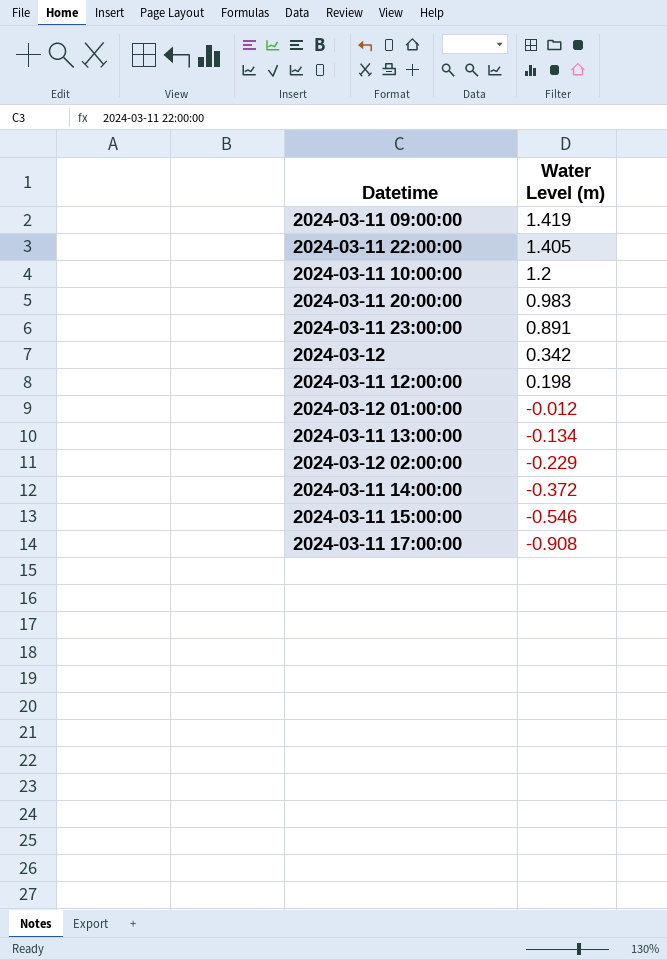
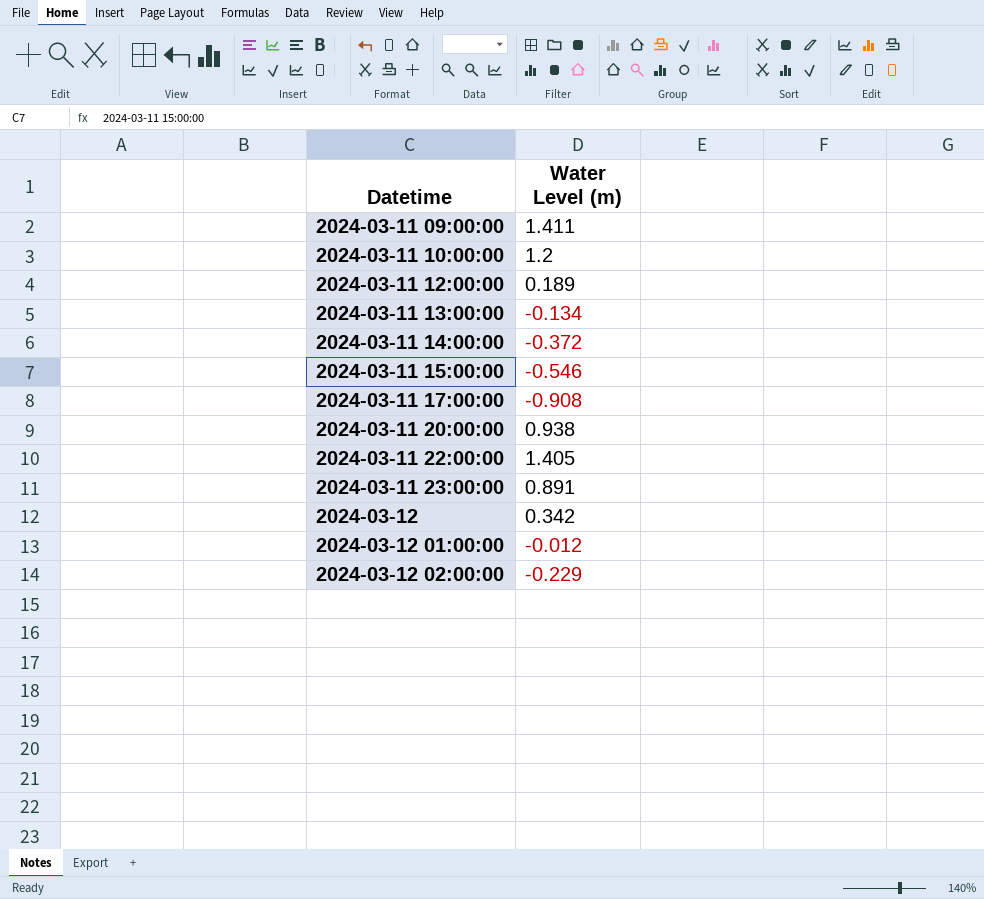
row order: Water Level (m) descending -> Datetime ascending
2024-03-11 09:00:00 | Water Level (m): 1.419 -> 1.411
2024-03-11 12:00:00 | Water Level (m): 0.198 -> 0.189
2024-03-11 20:00:00 | Water Level (m): 0.983 -> 0.938

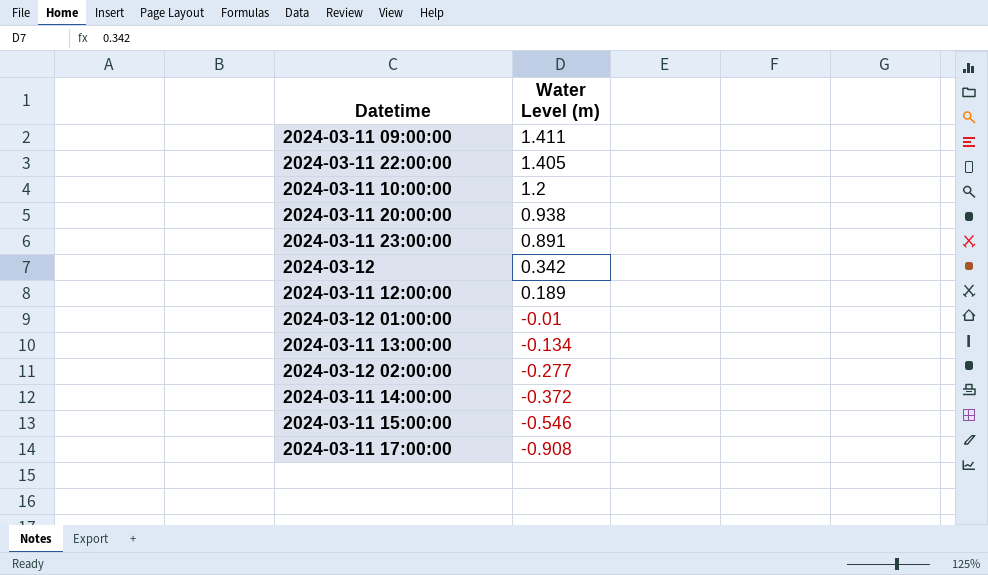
row order: Datetime ascending -> Water Level (m) descending
2024-03-12 01:00:00 | Water Level (m): -0.012 -> -0.01
2024-03-12 02:00:00 | Water Level (m): -0.229 -> -0.277

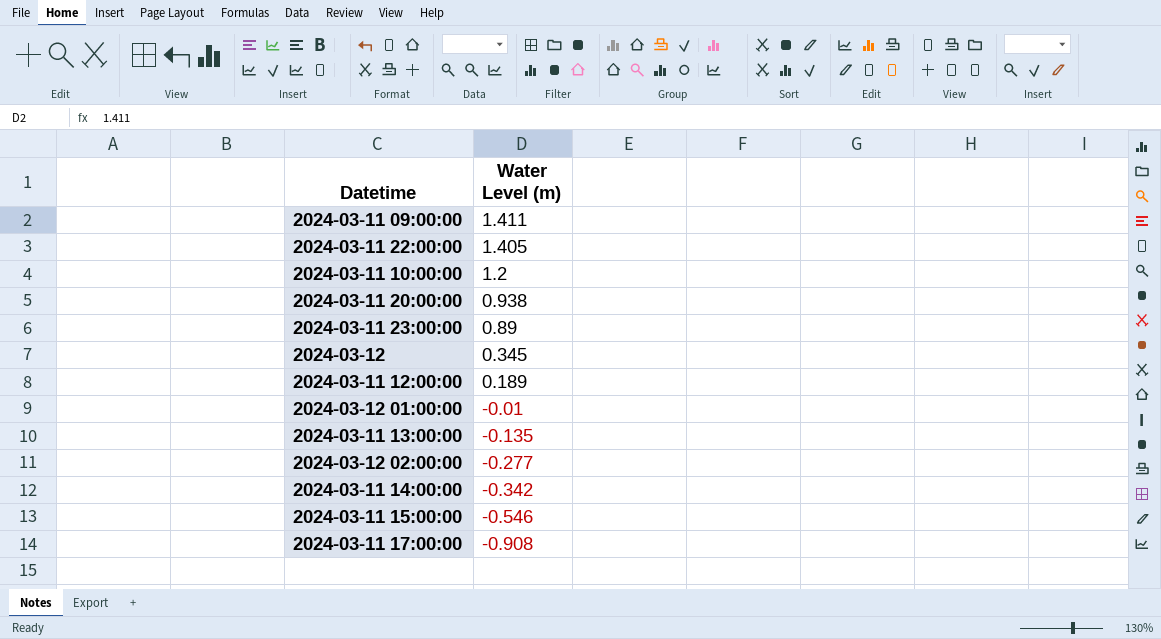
2024-03-11 23:00:00 | Water Level (m): 0.891 -> 0.89
2024-03-12 | Water Level (m): 0.342 -> 0.345
2024-03-11 13:00:00 | Water Level (m): -0.134 -> -0.135
2024-03-11 14:00:00 | Water Level (m): -0.372 -> -0.342

